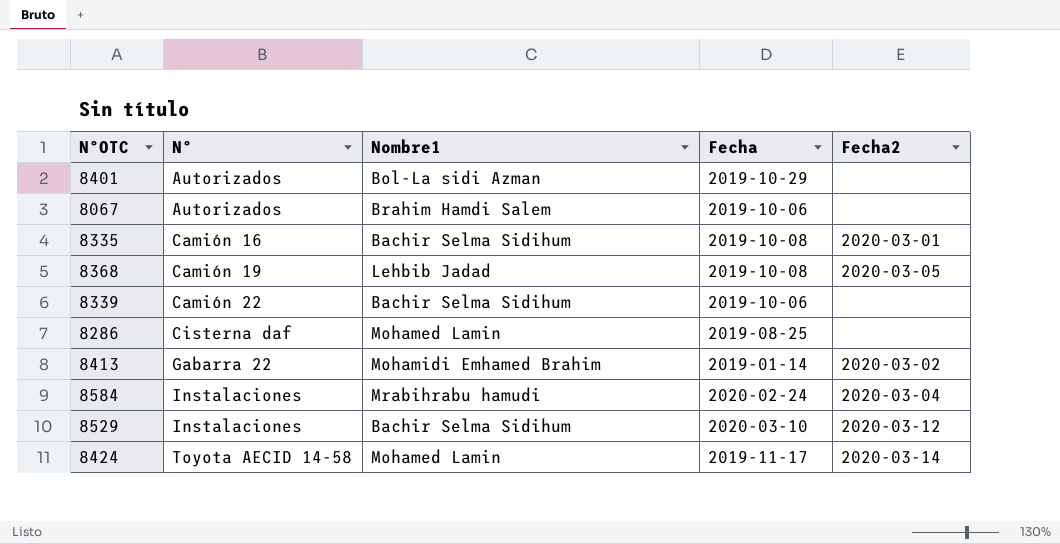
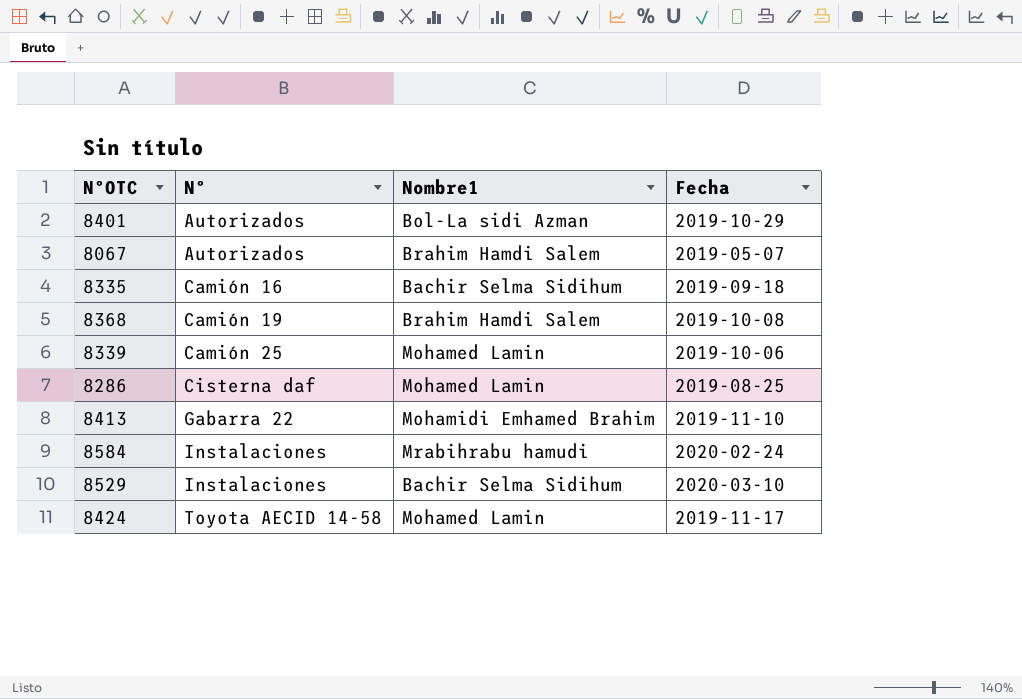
column Fecha2 | position: 5 -> none
8067 | Fecha: 2019-10-06 -> 2019-05-07
8335 | Fecha: 2019-10-08 -> 2019-09-18
8368 | Nombre1: Lehbib Jadad -> Brahim Hamdi Salem
8339 | Nº: Camión 22 -> Camión 25
8339 | Nombre1: Bachir Selma Sidihum -> Mohamed Lamin
8413 | Fecha: 2019-01-14 -> 2019-11-10

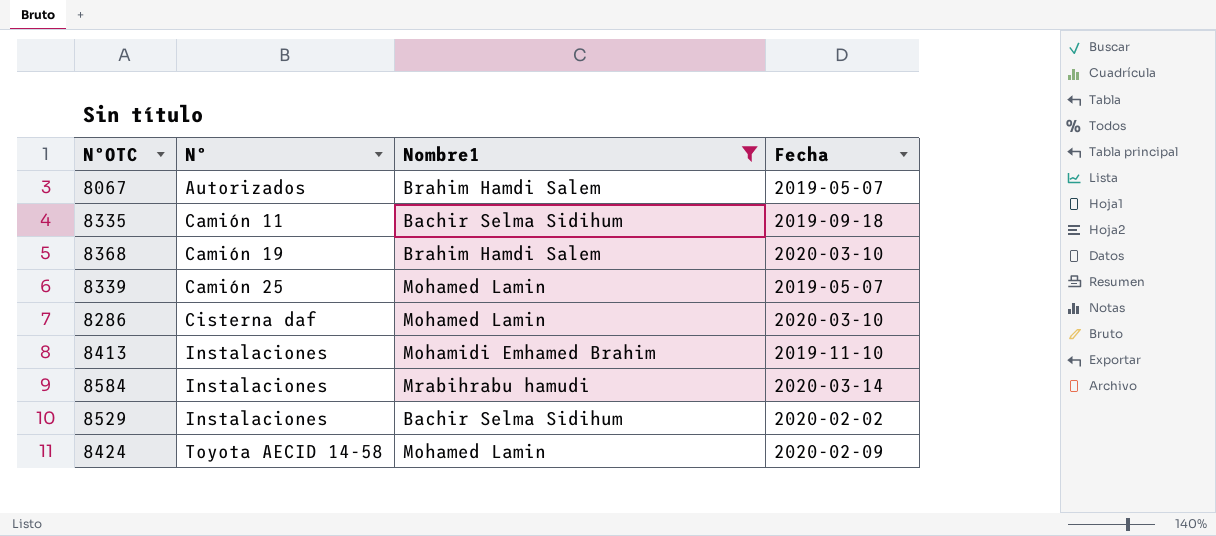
filter: none -> Nombre1 != Bol-La sidi Azman
8335 | Nº: Camión 16 -> Camión 11
8368 | Fecha: 2019-10-08 -> 2020-03-10
8339 | Fecha: 2019-10-06 -> 2019-05-07
8286 | Fecha: 2019-08-25 -> 2020-03-10
8413 | Nº: Gabarra 22 -> Instalaciones
8584 | Fecha: 2020-02-24 -> 2020-03-14
8529 | Fecha: 2020-03-10 -> 2020-02-02
8424 | Fecha: 2019-11-17 -> 2020-02-09

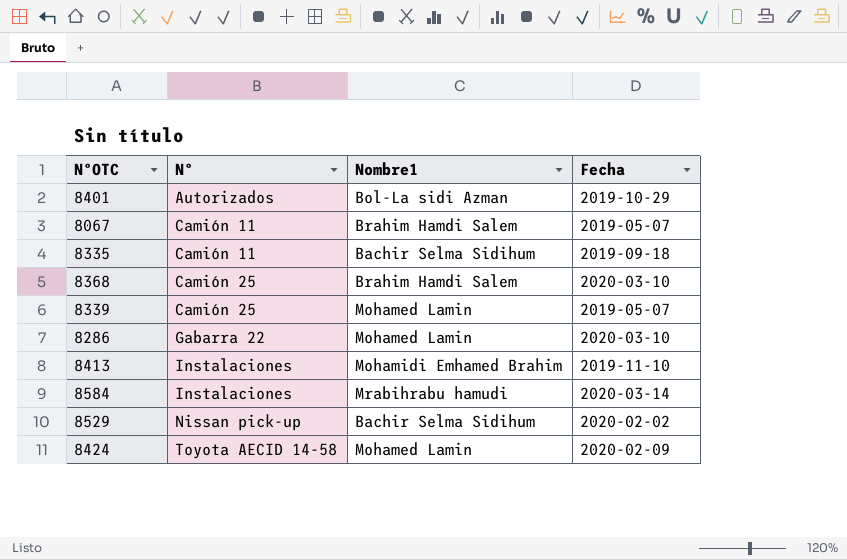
filter: Nombre1 != Bol-La sidi Azman -> none
8067 | Nº: Autorizados -> Camión 11
8368 | Nº: Camión 19 -> Camión 25
8286 | Nº: Cisterna daf -> Gabarra 22
8529 | Nº: Instalaciones -> Nissan pick-up

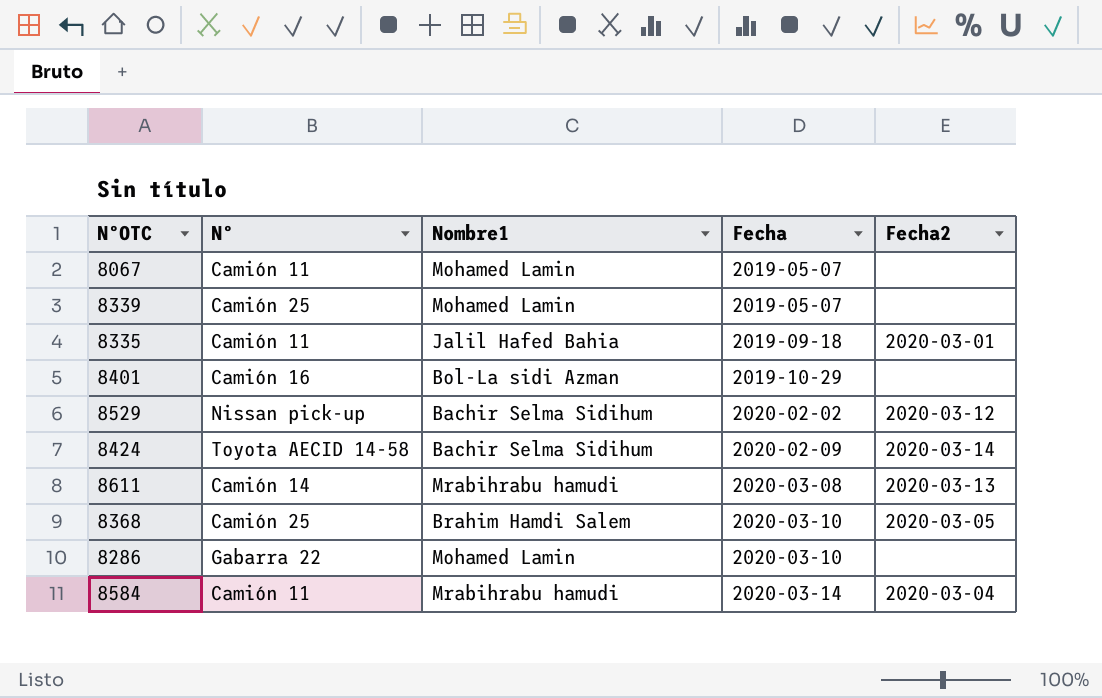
row order: Nº ascending -> Fecha ascending
column Fecha2 | position: none -> 5
row 8413: Instalaciones | Mohamidi Emhamed Brahim | 2019-11-10 -> none
8067 | Nombre1: Brahim Hamdi Salem -> Mohamed Lamin
8335 | Nombre1: Bachir Selma Sidihum -> Jalil Hafed Bahia
8401 | Nº: Autorizados -> Camión 16
8424 | Nombre1: Mohamed Lamin -> Bachir Selma Sidihum
row 8611: none -> Camión 14 | Mrabihrabu hamudi | 2020-03-08 | 2020-03-13
8584 | Nº: Instalaciones -> Camión 11

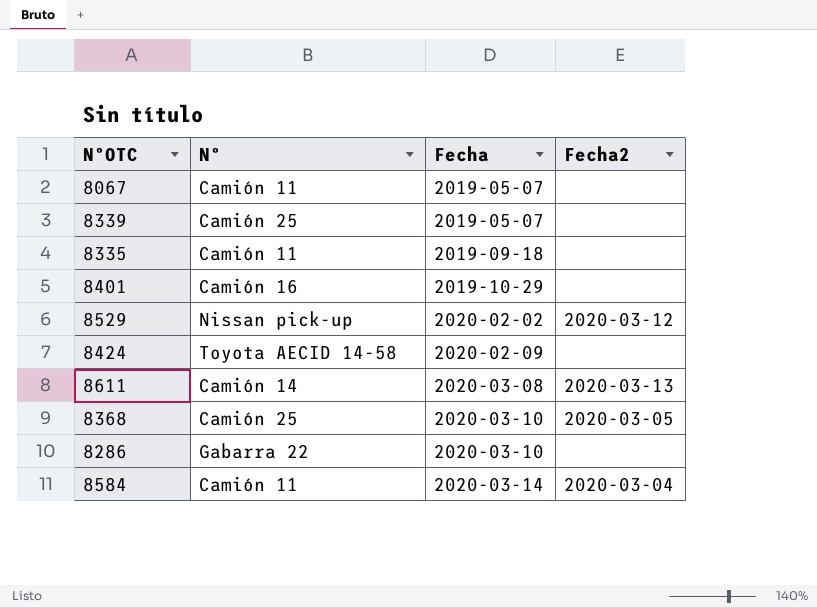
column Nombre1 | position: 3 -> none
8335 | Fecha2: 2020-03-01 -> none
8424 | Fecha2: 2020-03-14 -> none

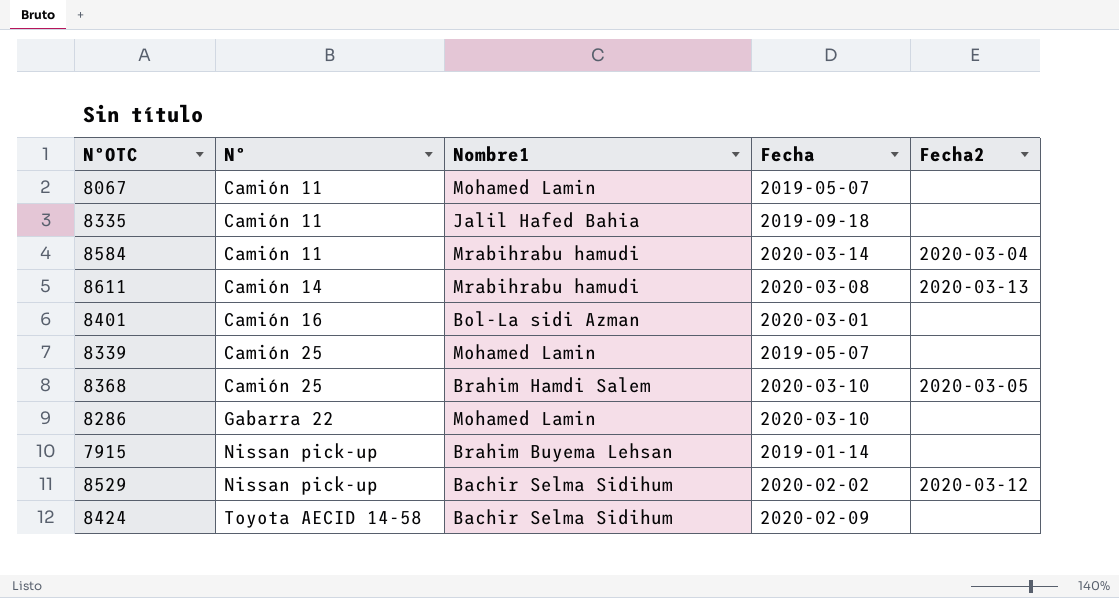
row order: Fecha ascending -> Nº ascending
column Nombre1 | position: none -> 3
8401 | Fecha: 2019-10-29 -> 2020-03-01
row 7915: none -> Nissan pick-up | Brahim Buyema Lehsan | 2019-01-14 | none

